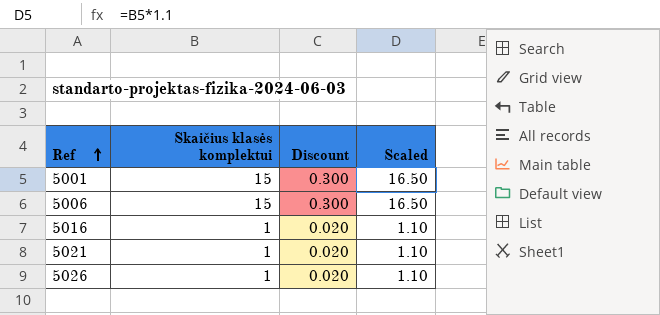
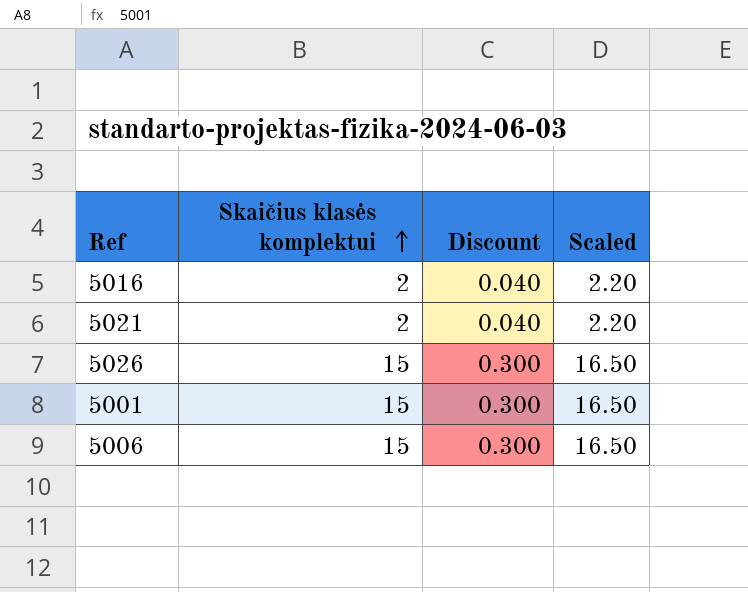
row order: Ref ascending -> Skaičius klasės komplektui ascending
5016 | Skaičius klasės komplektui: 1 -> 2
5016 | Discount: 0.020 -> 0.040
5016 | Scaled: 1.10 -> 2.20
5021 | Skaičius klasės komplektui: 1 -> 2
5021 | Discount: 0.020 -> 0.040
5021 | Scaled: 1.10 -> 2.20
5026 | Skaičius klasės komplektui: 1 -> 15
5026 | Discount: 0.020 -> 0.300
5026 | Scaled: 1.10 -> 16.50

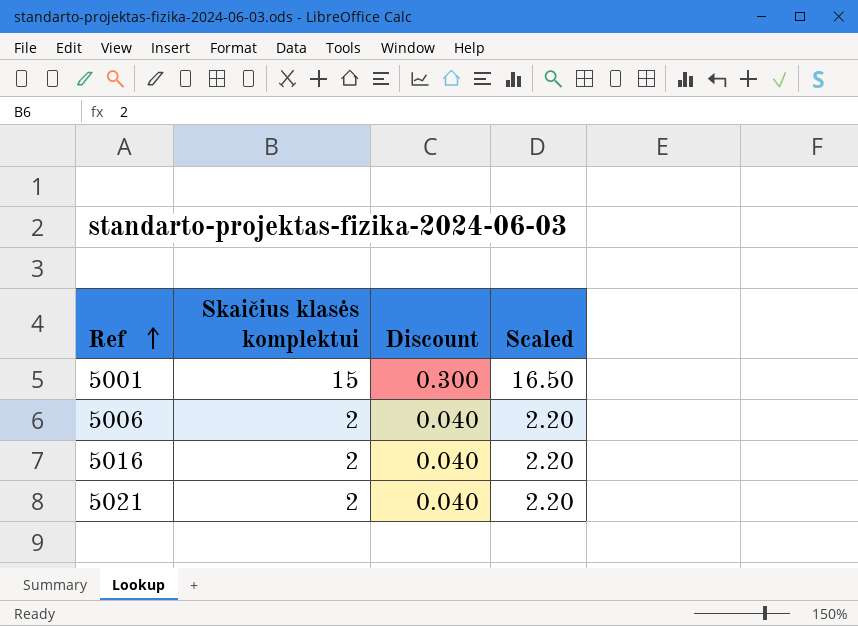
row order: Skaičius klasės komplektui ascending -> Ref ascending
row 5026: 15 | 0.300 | 16.50 -> none
5006 | Skaičius klasės komplektui: 15 -> 2
5006 | Discount: 0.300 -> 0.040
5006 | Scaled: 16.50 -> 2.20

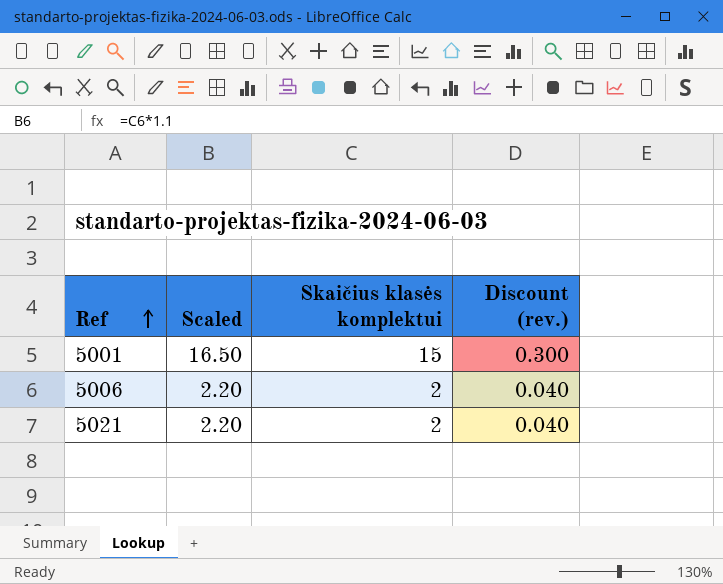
column Scaled | position: 4 -> 2
column name: Discount -> Discount (rev.)
row 5016: 2 | 0.040 | 2.20 -> none

